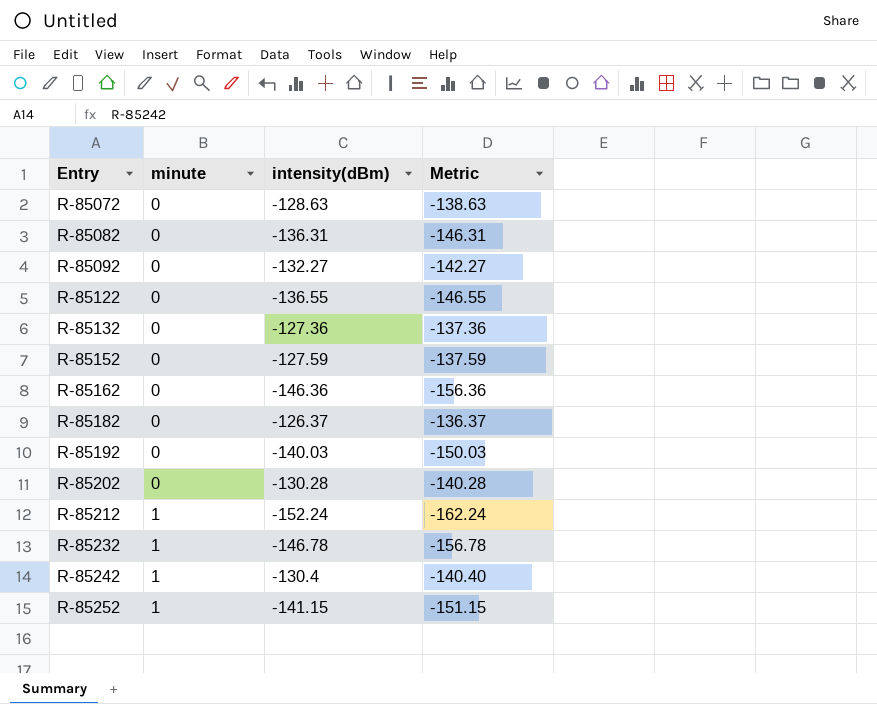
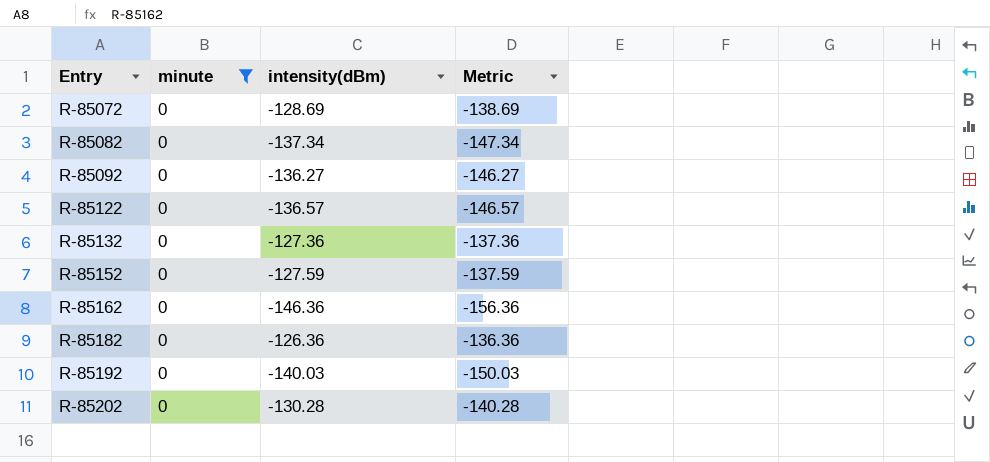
filter: none -> minute = 0
R-85072 | intensity(dBm): -128.63 -> -128.69
R-85072 | Metric: -138.63 -> -138.69
R-85082 | intensity(dBm): -136.31 -> -137.34
R-85082 | Metric: -146.31 -> -147.34
R-85092 | intensity(dBm): -132.27 -> -136.27
R-85092 | Metric: -142.27 -> -146.27
R-85122 | intensity(dBm): -136.55 -> -136.57
R-85122 | Metric: -146.55 -> -146.57
R-85182 | intensity(dBm): -126.37 -> -126.36
R-85182 | Metric: -136.37 -> -136.36

